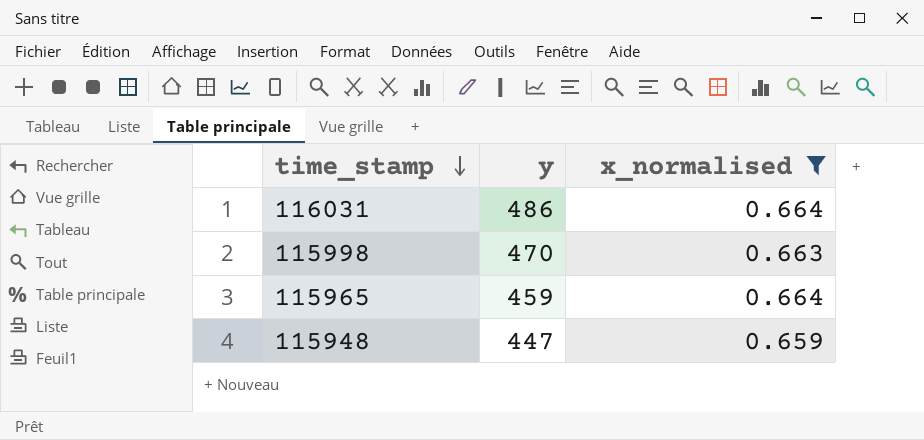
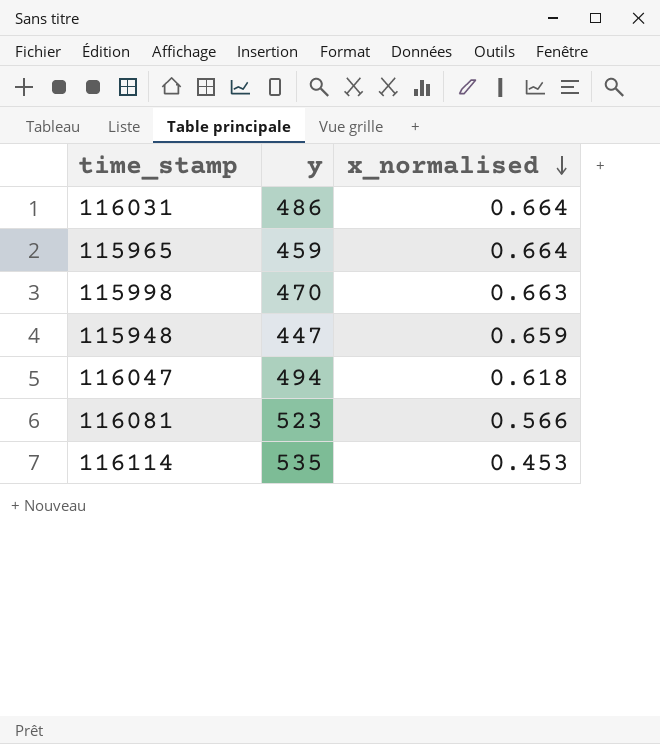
filter: x_normalised >= 0.659 -> none
row order: time_stamp descending -> x_normalised descending

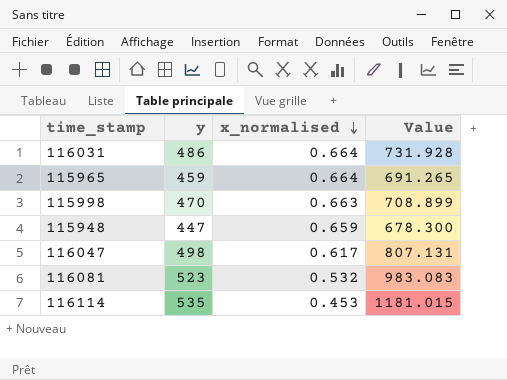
column Value | formula: none -> [y] / [x_normalised]
116047 | y: 494 -> 498
116047 | x_normalised: 0.618 -> 0.617
116081 | x_normalised: 0.566 -> 0.532

